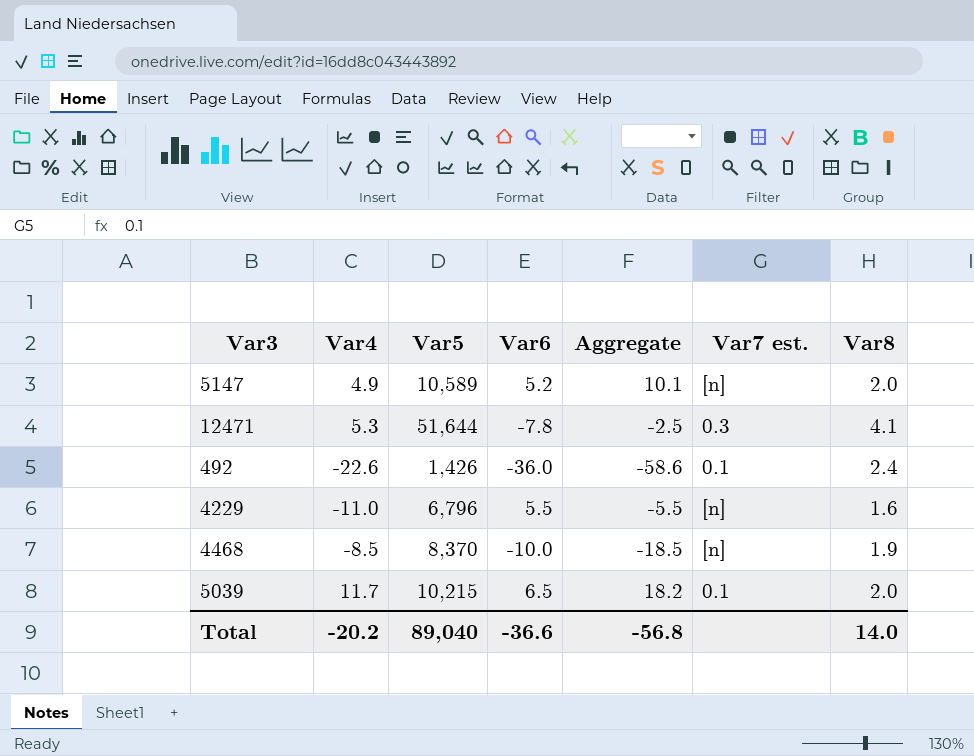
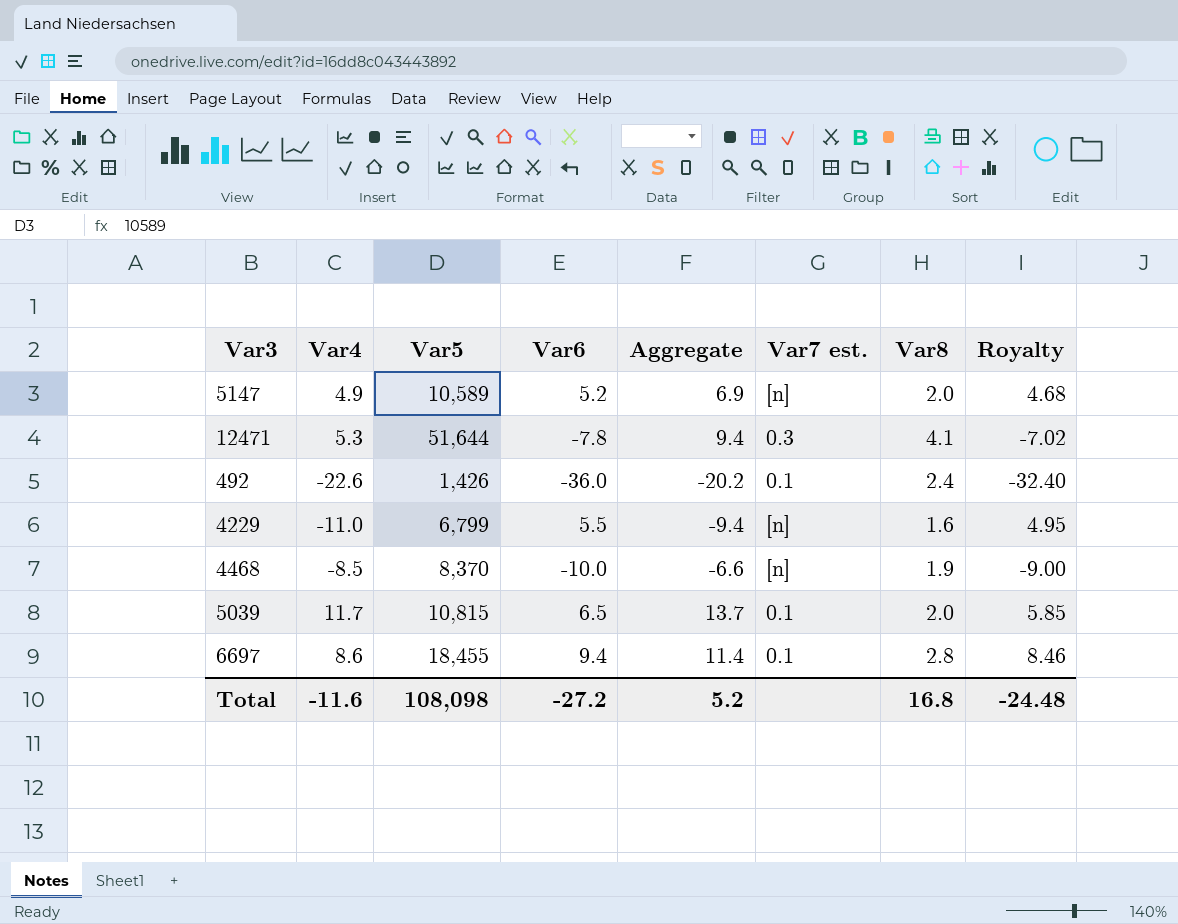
column Aggregate | formula: [Var4] + [Var6] -> [Var4] + [Var8]
column Royalty | formula: none -> [Var6] * 0.9
4229 | Var5: 6,796 -> 6,799
5039 | Var5: 10,215 -> 10,815
row 6697: none -> 8.6 | 18,455 | 9.4 | 11.4 | 0.1 | 2.8 | 8.46
Total | Var4: -20.2 -> -11.6
Total | Var5: 89,040 -> 108,098
Total | Var6: -36.6 -> -27.2
Total | Aggregate: -56.8 -> 5.2
Total | Var8: 14.0 -> 16.8

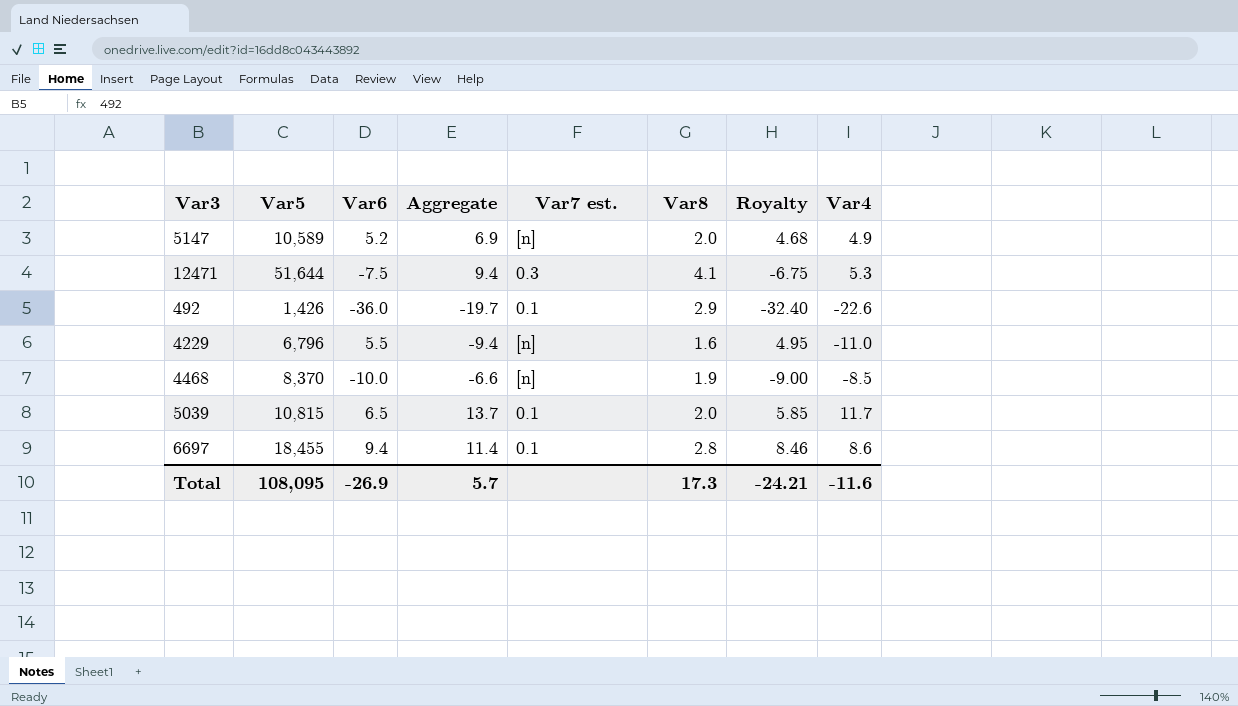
column Var4 | position: 2 -> 8
12471 | Var6: -7.8 -> -7.5
12471 | Royalty: -7.02 -> -6.75
492 | Aggregate: -20.2 -> -19.7
492 | Var8: 2.4 -> 2.9
4229 | Var5: 6,799 -> 6,796
Total | Var5: 108,098 -> 108,095
Total | Var6: -27.2 -> -26.9
Total | Aggregate: 5.2 -> 5.7
Total | Var8: 16.8 -> 17.3
Total | Royalty: -24.48 -> -24.21

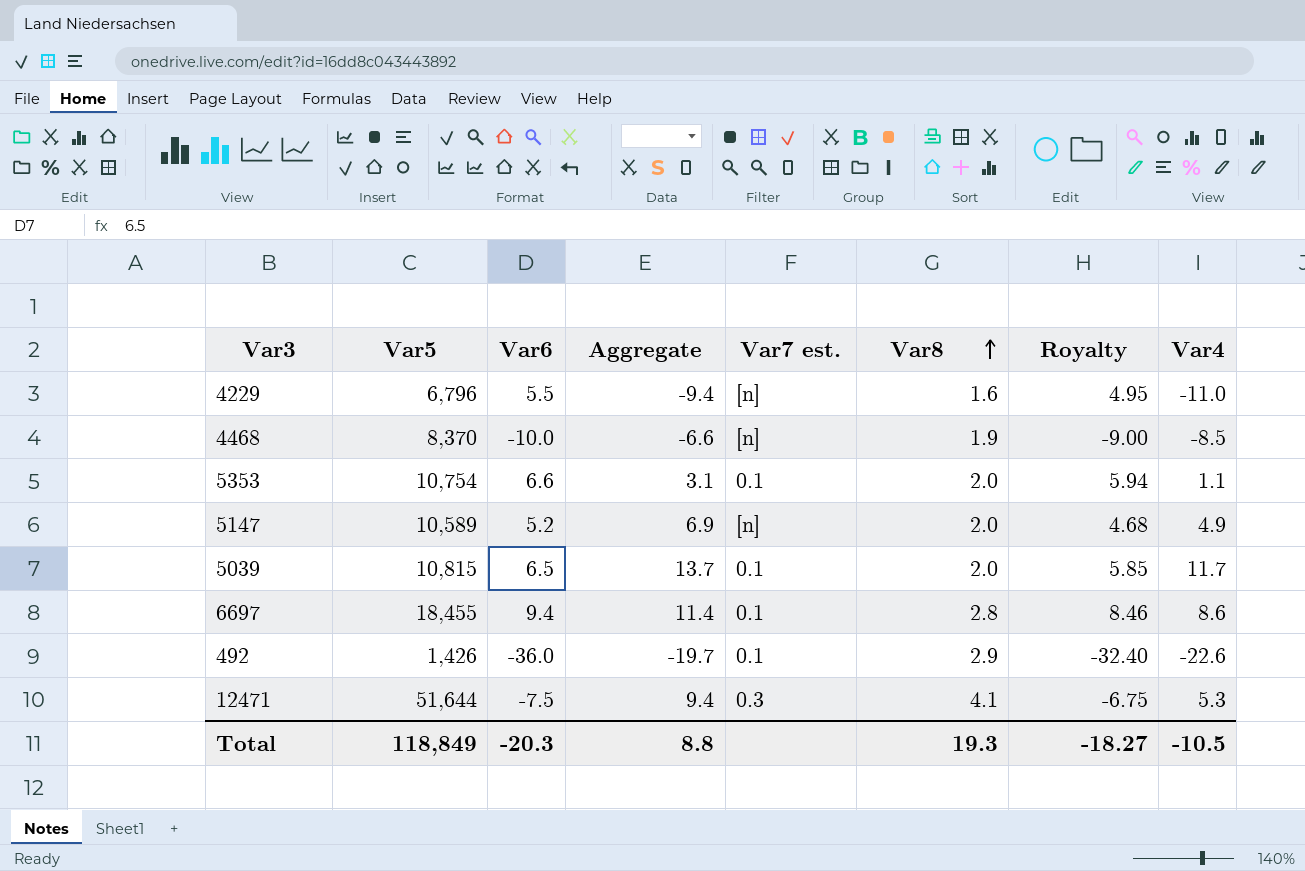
row order: none -> Var8 ascending
row 5353: none -> 10,754 | 6.6 | 3.1 | 0.1 | 2.0 | 5.94 | 1.1
Total | Var5: 108,095 -> 118,849
Total | Var6: -26.9 -> -20.3
Total | Aggregate: 5.7 -> 8.8
Total | Var8: 17.3 -> 19.3
Total | Royalty: -24.21 -> -18.27
Total | Var4: -11.6 -> -10.5

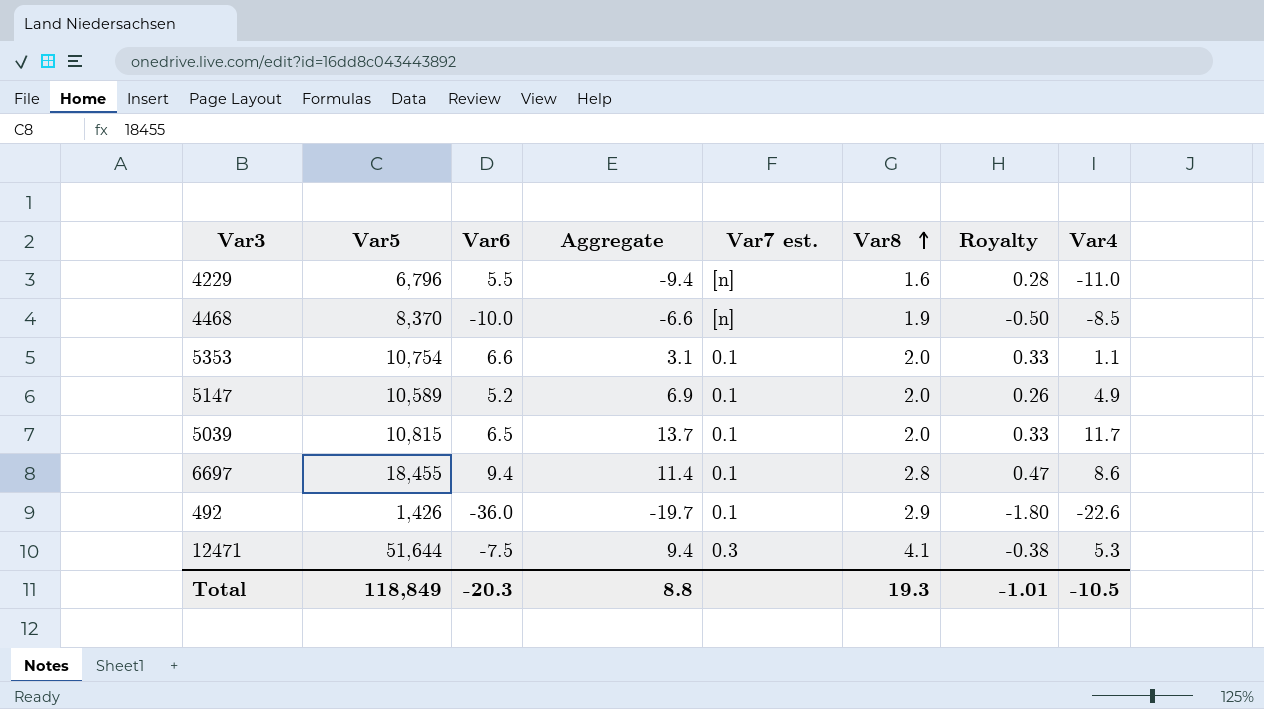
column Royalty | formula: [Var6] * 0.9 -> [Var6] * 0.05
5147 | Var7 est.: [n] -> 0.1
Total | Royalty: -18.27 -> -1.01

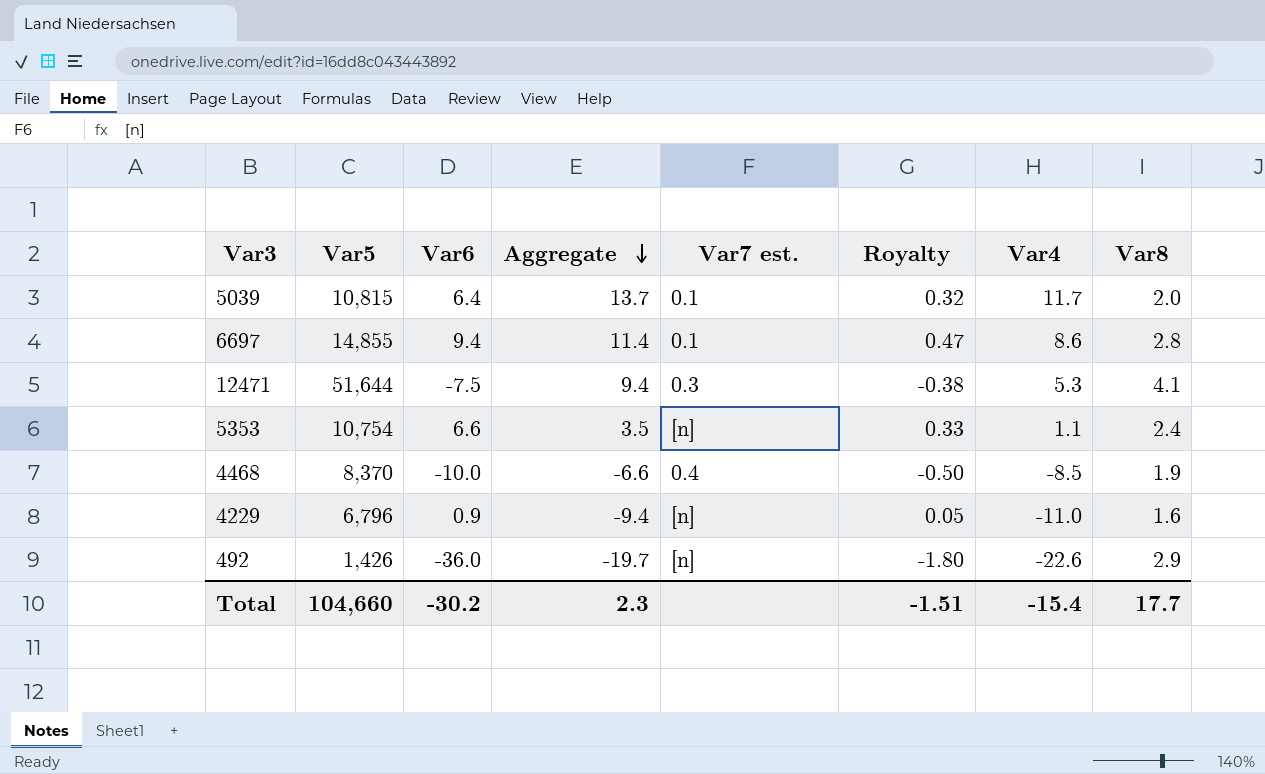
row order: Var8 ascending -> Aggregate descending
column Var8 | position: 6 -> 8
row 5147: 10,589 | 5.2 | 6.9 | 0.1 | 2.0 | 0.26 | 4.9 -> none
5039 | Var6: 6.5 -> 6.4
5039 | Royalty: 0.33 -> 0.32
6697 | Var5: 18,455 -> 14,855
5353 | Aggregate: 3.1 -> 3.5
5353 | Var7 est.: 0.1 -> [n]
5353 | Var8: 2.0 -> 2.4
4468 | Var7 est.: [n] -> 0.4
4229 | Var6: 5.5 -> 0.9
4229 | Royalty: 0.28 -> 0.05
492 | Var7 est.: 0.1 -> [n]
Total | Var5: 118,849 -> 104,660
Total | Var6: -20.3 -> -30.2
Total | Aggregate: 8.8 -> 2.3
Total | Royalty: -1.01 -> -1.51
Total | Var4: -10.5 -> -15.4
Total | Var8: 19.3 -> 17.7

